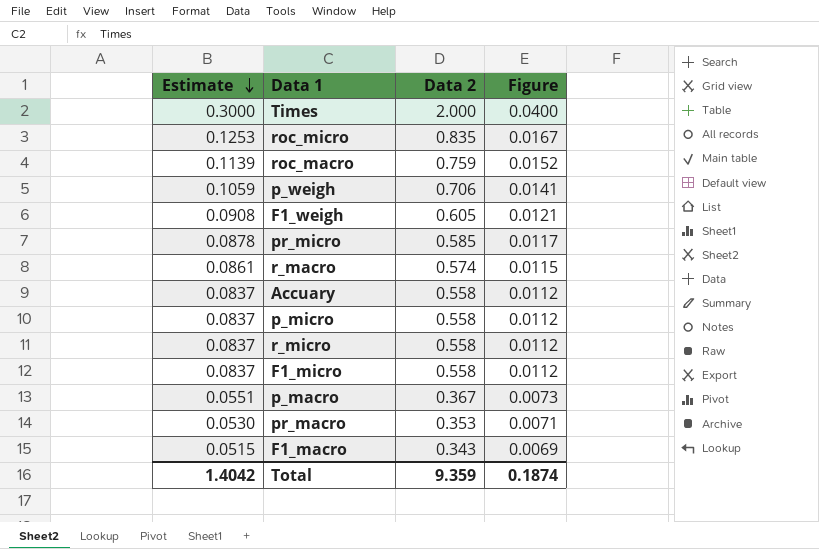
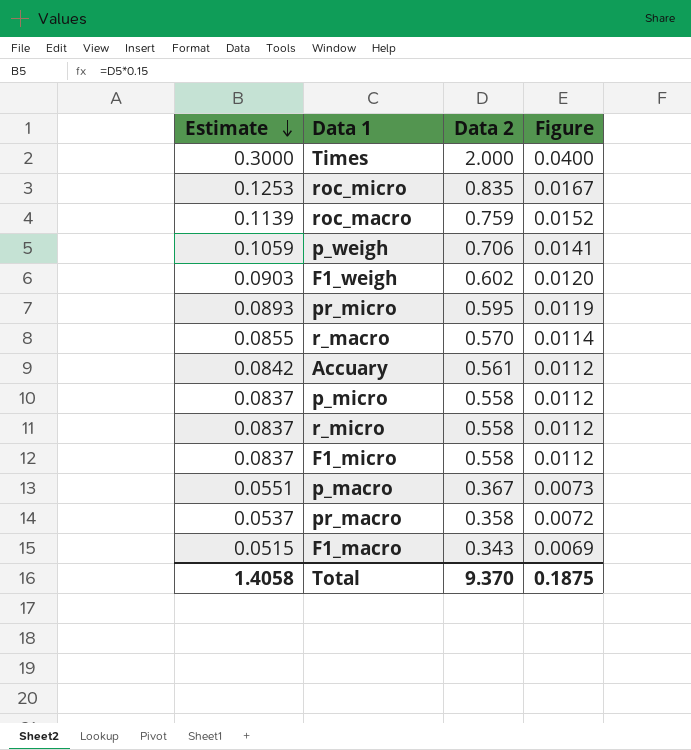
F1_weigh | Estimate: 0.0908 -> 0.0903
F1_weigh | Data 2: 0.605 -> 0.602
F1_weigh | Figure: 0.0121 -> 0.0120
pr_micro | Estimate: 0.0878 -> 0.0893
pr_micro | Data 2: 0.585 -> 0.595
pr_micro | Figure: 0.0117 -> 0.0119
r_macro | Estimate: 0.0861 -> 0.0855
r_macro | Data 2: 0.574 -> 0.570
r_macro | Figure: 0.0115 -> 0.0114
Accuary | Estimate: 0.0837 -> 0.0842
Accuary | Data 2: 0.558 -> 0.561
pr_macro | Estimate: 0.0530 -> 0.0537
pr_macro | Data 2: 0.353 -> 0.358
pr_macro | Figure: 0.0071 -> 0.0072
Total | Estimate: 1.4042 -> 1.4058
Total | Data 2: 9.359 -> 9.370
Total | Figure: 0.1874 -> 0.1875

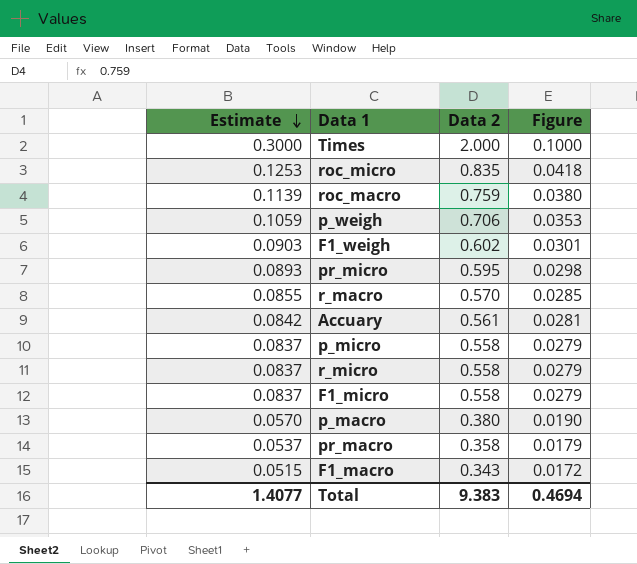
column Figure | formula: [Data 2] * 0.02 -> [Data 2] * 0.05
p_macro | Estimate: 0.0551 -> 0.0570
p_macro | Data 2: 0.367 -> 0.380
Total | Estimate: 1.4058 -> 1.4077
Total | Data 2: 9.370 -> 9.383
Total | Figure: 0.1875 -> 0.4694

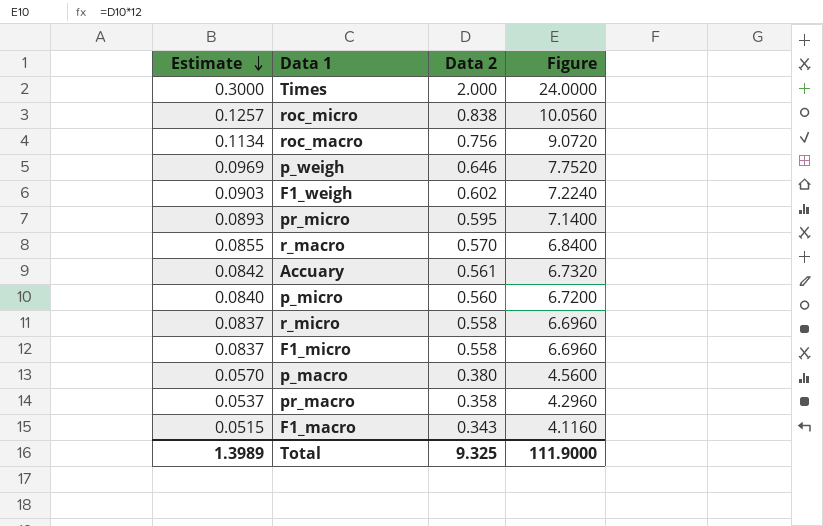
column Figure | formula: [Data 2] * 0.05 -> [Data 2] * 12
roc_micro | Estimate: 0.1253 -> 0.1257
roc_micro | Data 2: 0.835 -> 0.838
roc_macro | Estimate: 0.1139 -> 0.1134
roc_macro | Data 2: 0.759 -> 0.756
p_weigh | Estimate: 0.1059 -> 0.0969
p_weigh | Data 2: 0.706 -> 0.646
p_micro | Estimate: 0.0837 -> 0.0840
p_micro | Data 2: 0.558 -> 0.560
Total | Estimate: 1.4077 -> 1.3989
Total | Data 2: 9.383 -> 9.325
Total | Figure: 0.4694 -> 111.9000

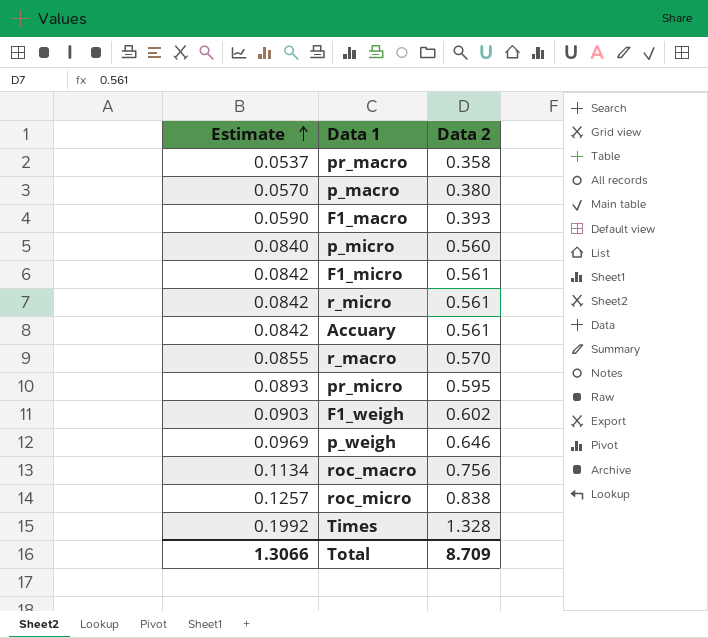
row order: Estimate descending -> Estimate ascending
column Figure | formula: [Data 2] * 12 -> none
F1_macro | Estimate: 0.0515 -> 0.0590
F1_macro | Data 2: 0.343 -> 0.393
F1_micro | Estimate: 0.0837 -> 0.0842
F1_micro | Data 2: 0.558 -> 0.561
r_micro | Estimate: 0.0837 -> 0.0842
r_micro | Data 2: 0.558 -> 0.561
Times | Estimate: 0.3000 -> 0.1992
Times | Data 2: 2.000 -> 1.328
Total | Estimate: 1.3989 -> 1.3066
Total | Data 2: 9.325 -> 8.709

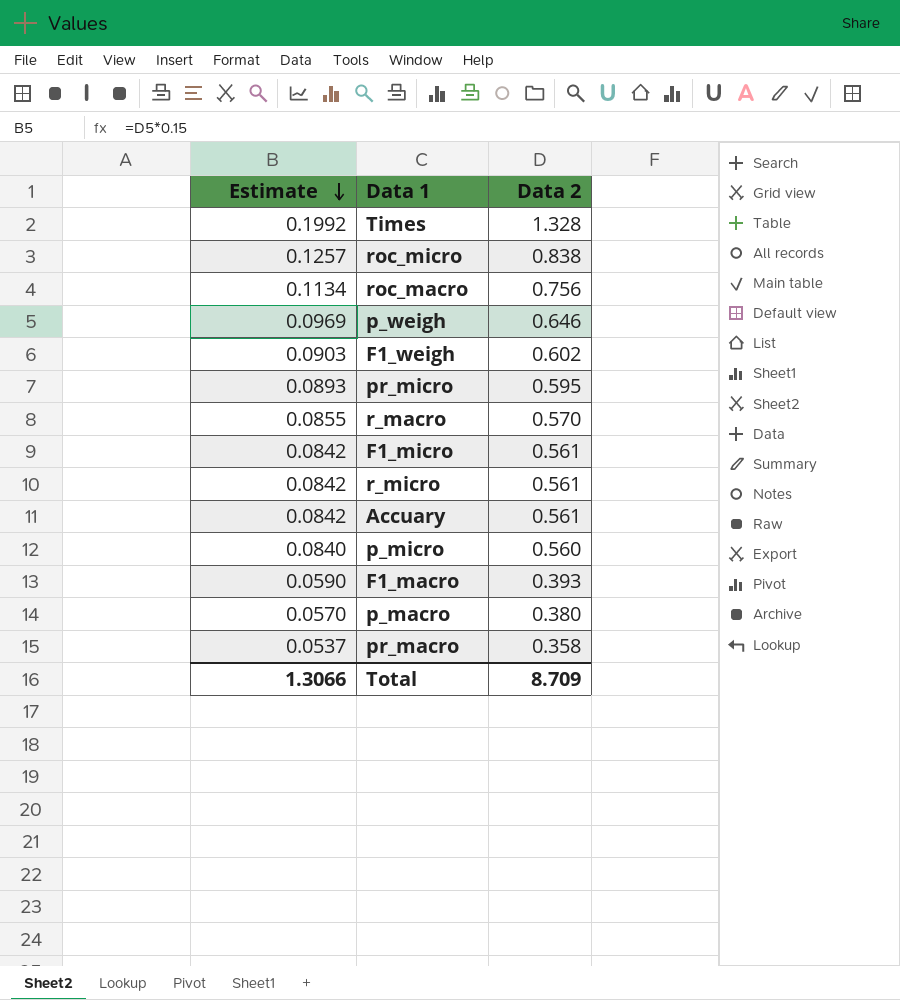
row order: Estimate ascending -> Estimate descending

